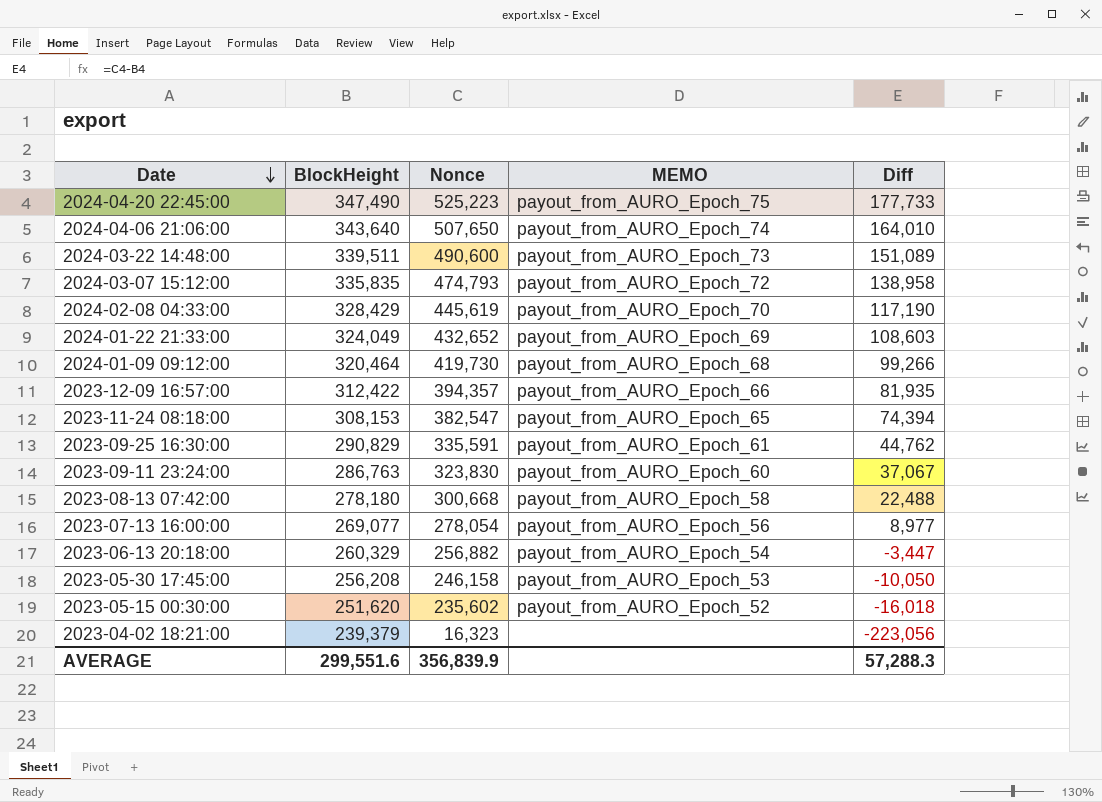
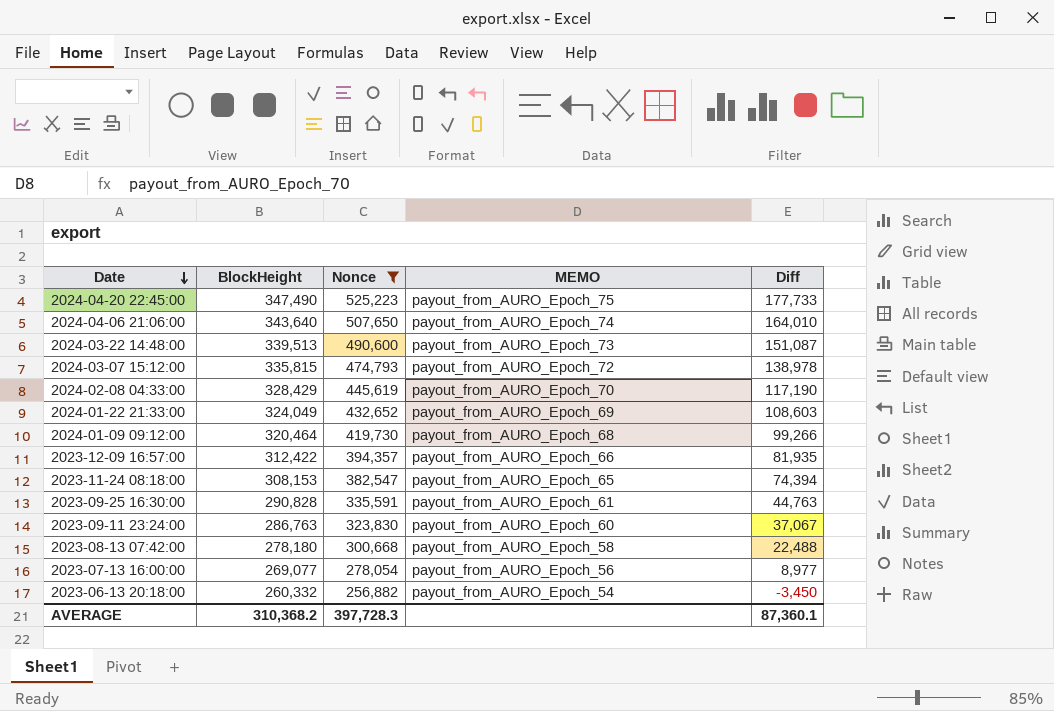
filter: none -> Nonce >= 256,882
2024-03-22 14:48:00 | BlockHeight: 339,511 -> 339,513
2024-03-22 14:48:00 | Diff: 151,089 -> 151,087
2024-03-07 15:12:00 | BlockHeight: 335,835 -> 335,815
2024-03-07 15:12:00 | Diff: 138,958 -> 138,978
2023-09-25 16:30:00 | BlockHeight: 290,829 -> 290,828
2023-09-25 16:30:00 | Diff: 44,762 -> 44,763
2023-06-13 20:18:00 | BlockHeight: 260,329 -> 260,332
2023-06-13 20:18:00 | Diff: -3,447 -> -3,450
AVERAGE | BlockHeight: 299,551.6 -> 310,368.2
AVERAGE | Nonce: 356,839.9 -> 397,728.3
AVERAGE | Diff: 57,288.3 -> 87,360.1

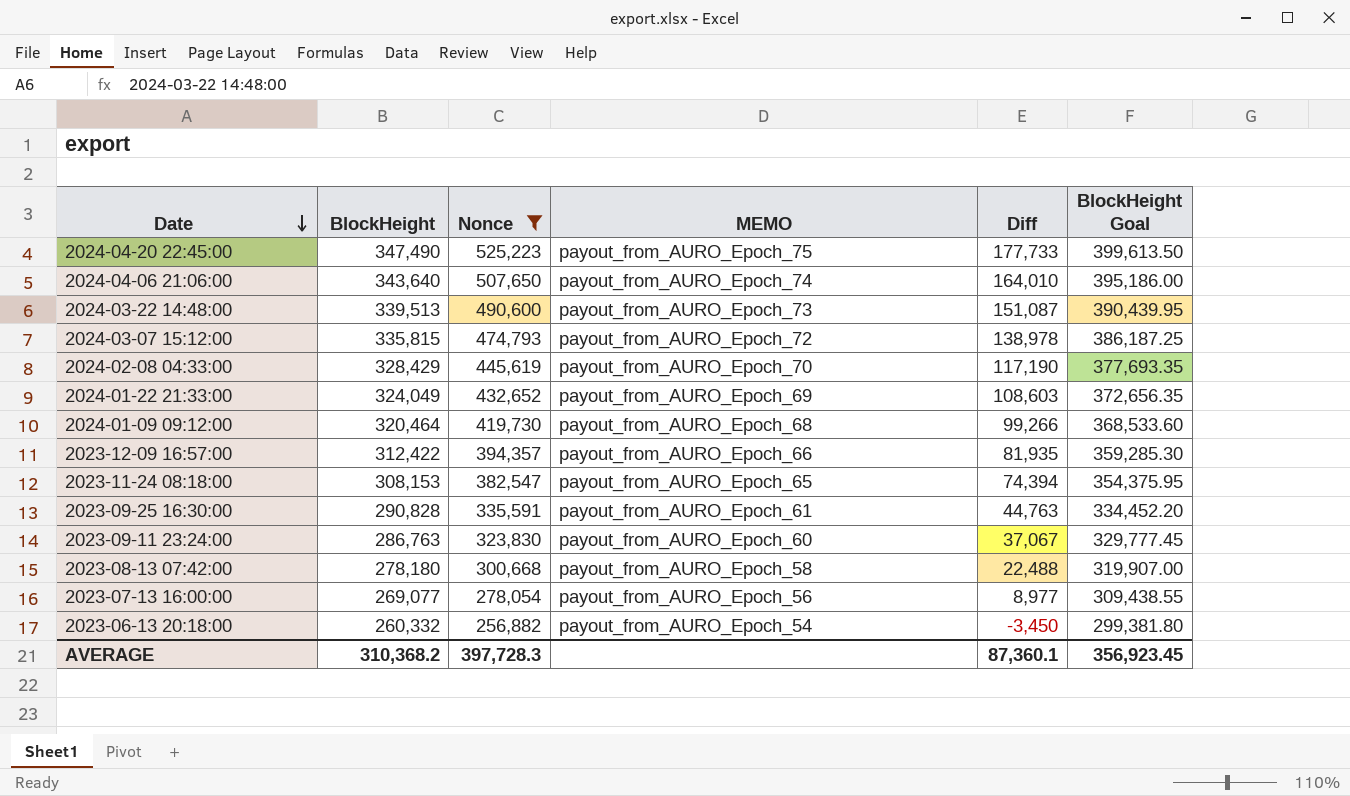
column BlockHeight Goal | formula: none -> [BlockHeight] * 1.15

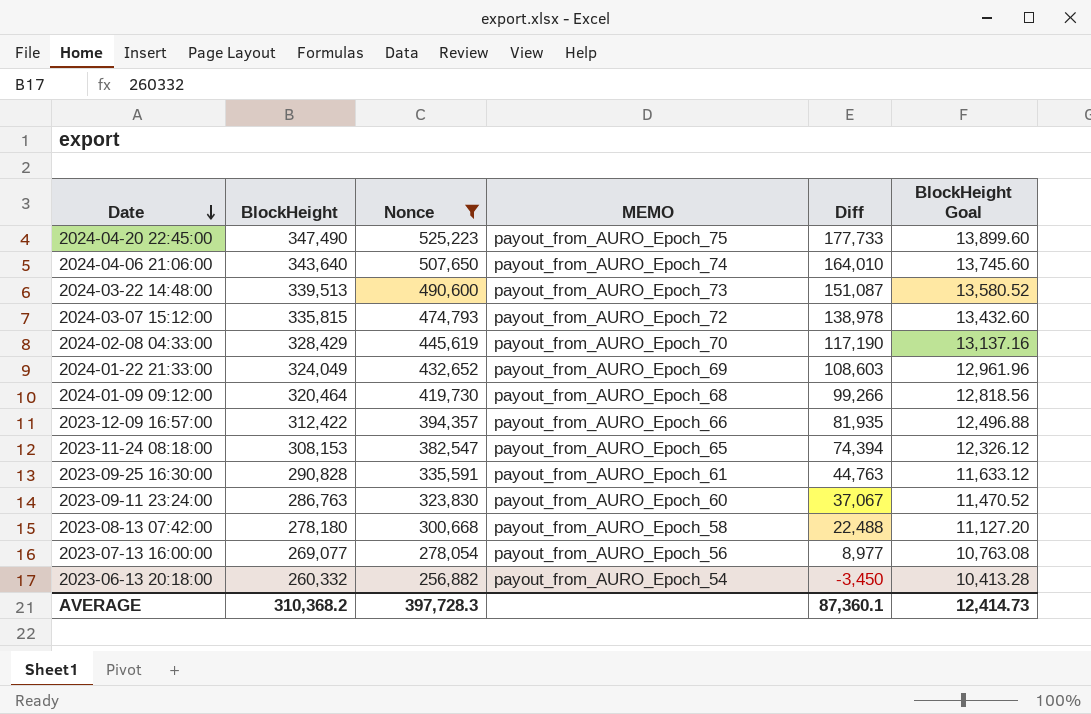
column BlockHeight Goal | formula: [BlockHeight] * 1.15 -> [BlockHeight] * 0.04
AVERAGE | BlockHeight Goal: 356,923.45 -> 12,414.73

